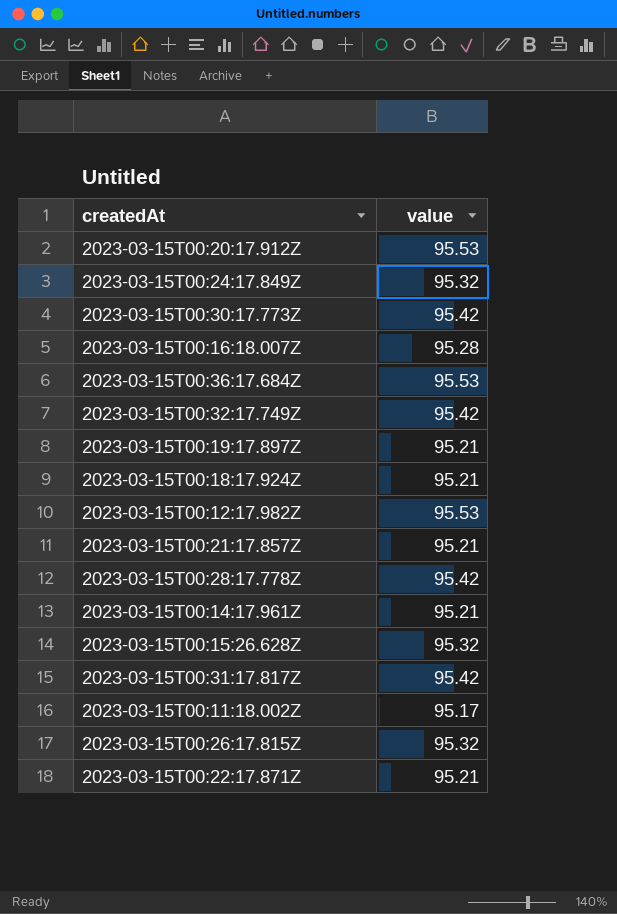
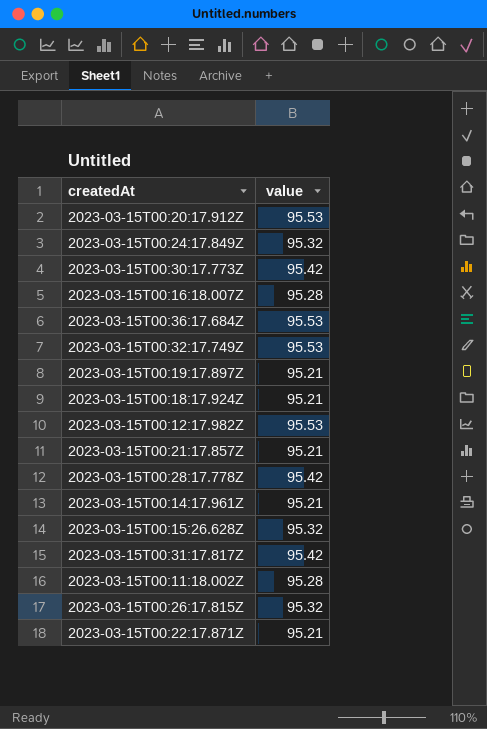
2023-03-15T00:32:17.749Z | value: 95.42 -> 95.53
2023-03-15T00:11:18.002Z | value: 95.17 -> 95.28

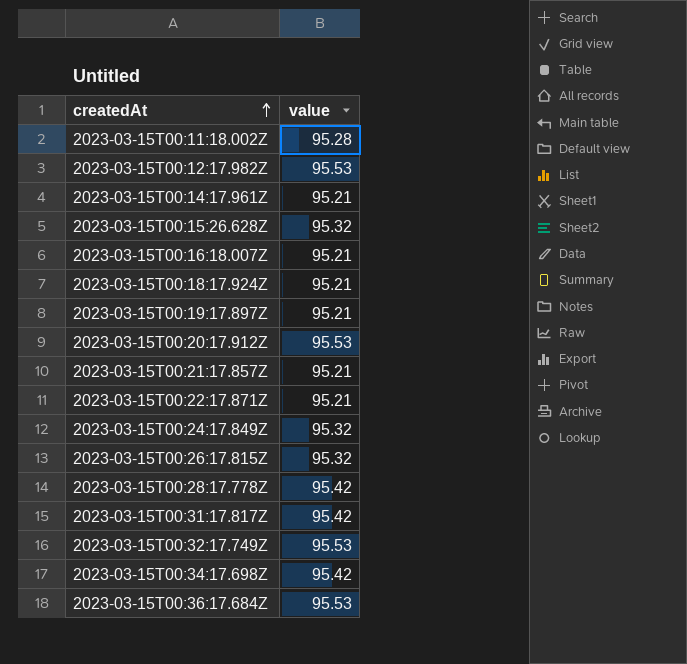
row order: none -> createdAt ascending
row 2023-03-15T00:30:17.773Z: 95.42 -> none
2023-03-15T00:16:18.007Z | value: 95.28 -> 95.21
row 2023-03-15T00:34:17.698Z: none -> 95.42

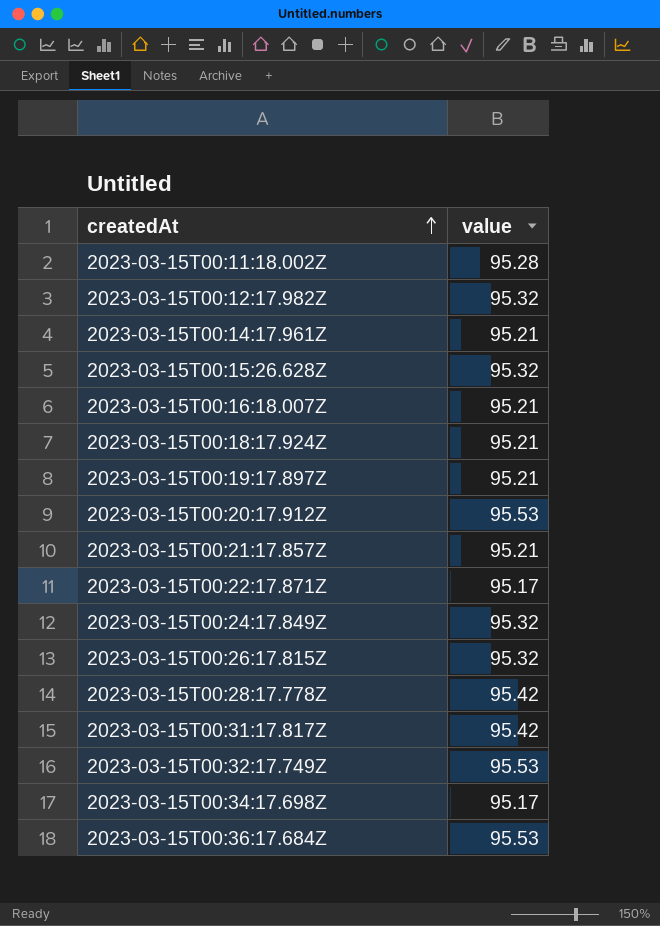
2023-03-15T00:12:17.982Z | value: 95.53 -> 95.32
2023-03-15T00:22:17.871Z | value: 95.21 -> 95.17
2023-03-15T00:34:17.698Z | value: 95.42 -> 95.17

